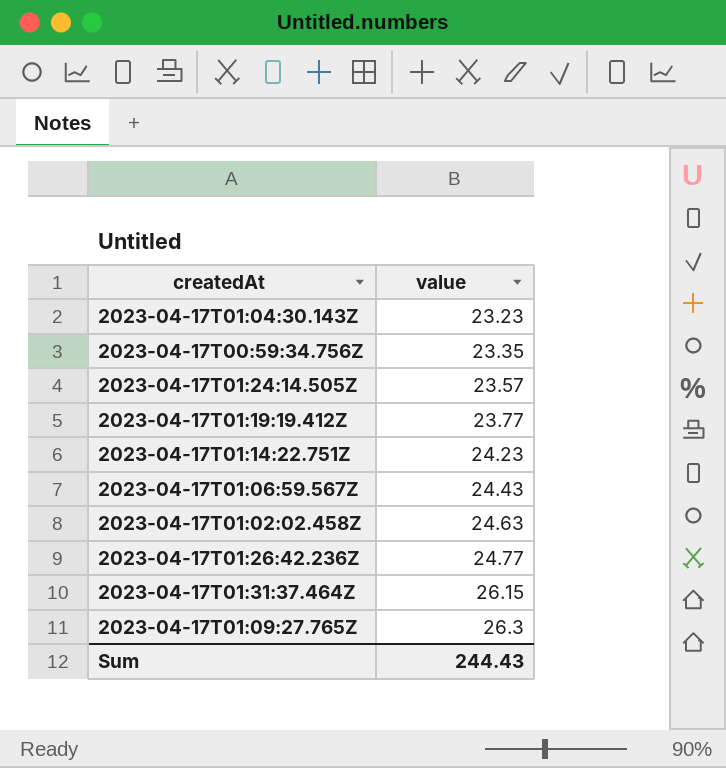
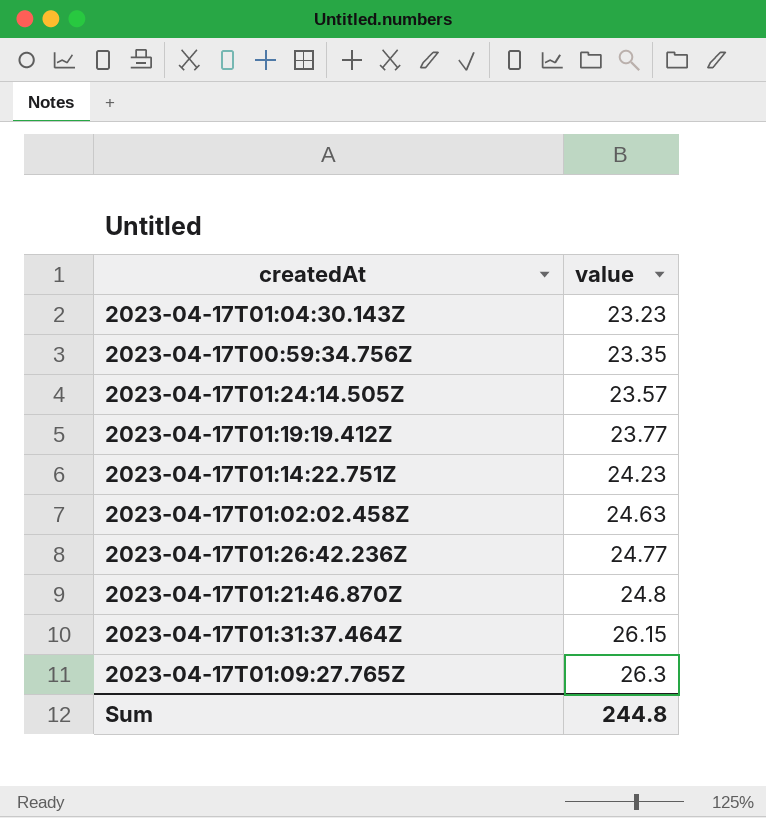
row 2023-04-17T01:06:59.567Z: 24.43 -> none
row 2023-04-17T01:21:46.870Z: none -> 24.8
Sum | value: 244.43 -> 244.8

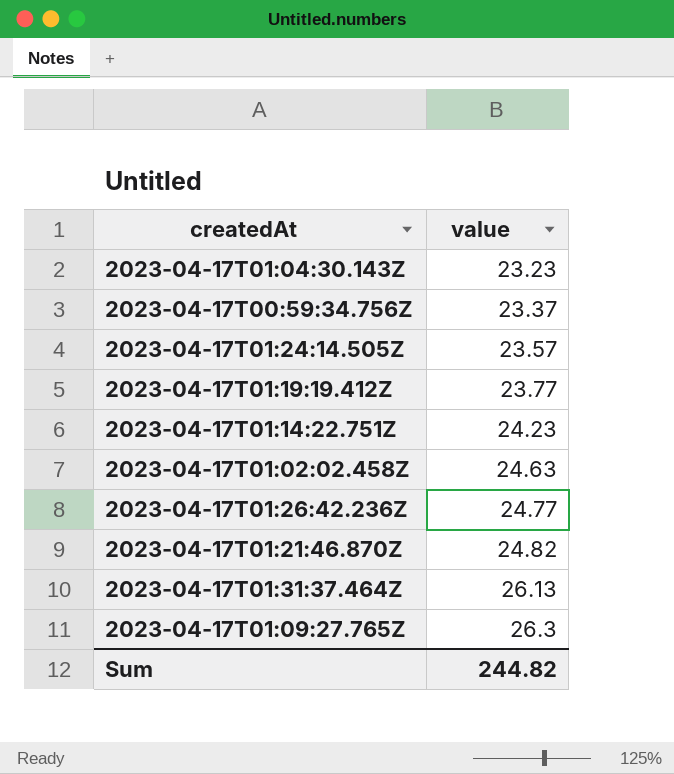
2023-04-17T00:59:34.756Z | value: 23.35 -> 23.37
2023-04-17T01:21:46.870Z | value: 24.8 -> 24.82
2023-04-17T01:31:37.464Z | value: 26.15 -> 26.13
Sum | value: 244.8 -> 244.82

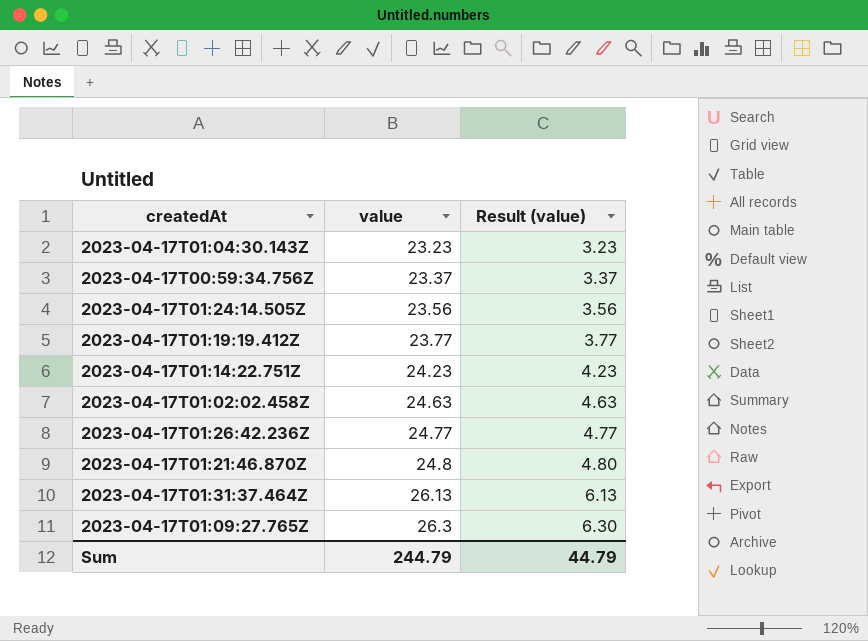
column Result (value) | formula: none -> [value] - 20
2023-04-17T01:24:14.505Z | value: 23.57 -> 23.56
2023-04-17T01:21:46.870Z | value: 24.82 -> 24.8
Sum | value: 244.82 -> 244.79

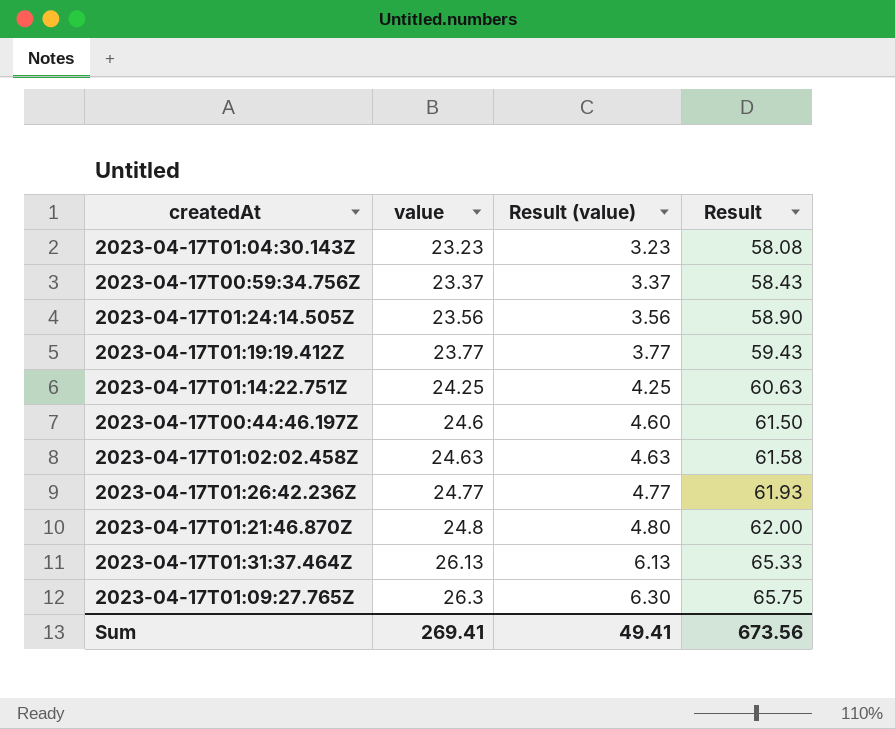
column Result | formula: none -> [value] * 2.5
2023-04-17T01:14:22.751Z | value: 24.23 -> 24.25
2023-04-17T01:14:22.751Z | Result (value): 4.23 -> 4.25
row 2023-04-17T00:44:46.197Z: none -> 24.6 | 4.60 | 61.50
Sum | value: 244.79 -> 269.41
Sum | Result (value): 44.79 -> 49.41

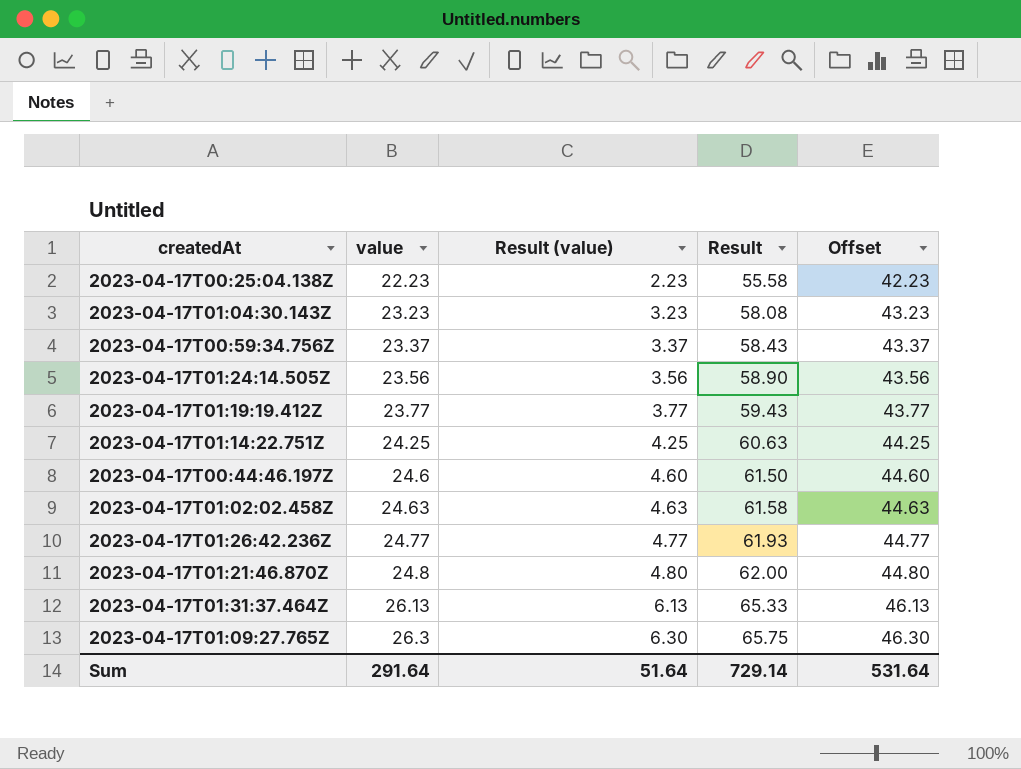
column Offset | formula: none -> [value] + 20
row 2023-04-17T00:25:04.138Z: none -> 22.23 | 2.23 | 55.58 | 42.23
Sum | value: 269.41 -> 291.64
Sum | Result (value): 49.41 -> 51.64
Sum | Result: 673.56 -> 729.14

